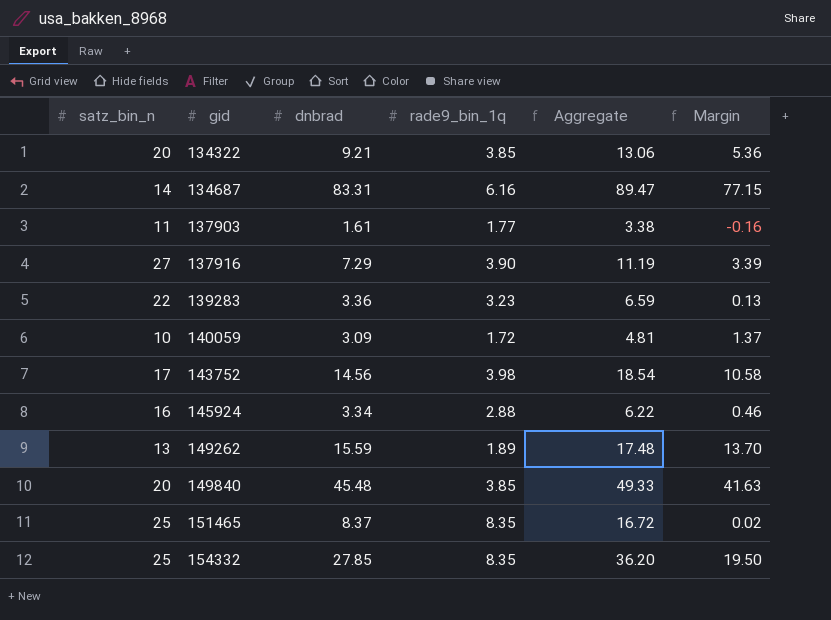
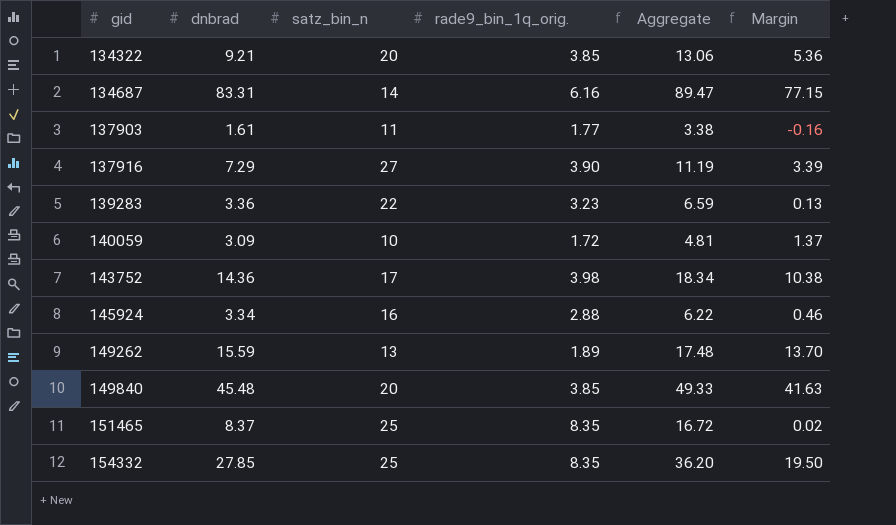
column satz_bin_n | position: 1 -> 3
column name: rade9_bin_1q -> rade9_bin_1q_orig.
143752 | dnbrad: 14.56 -> 14.36
143752 | Aggregate: 18.54 -> 18.34
143752 | Margin: 10.58 -> 10.38

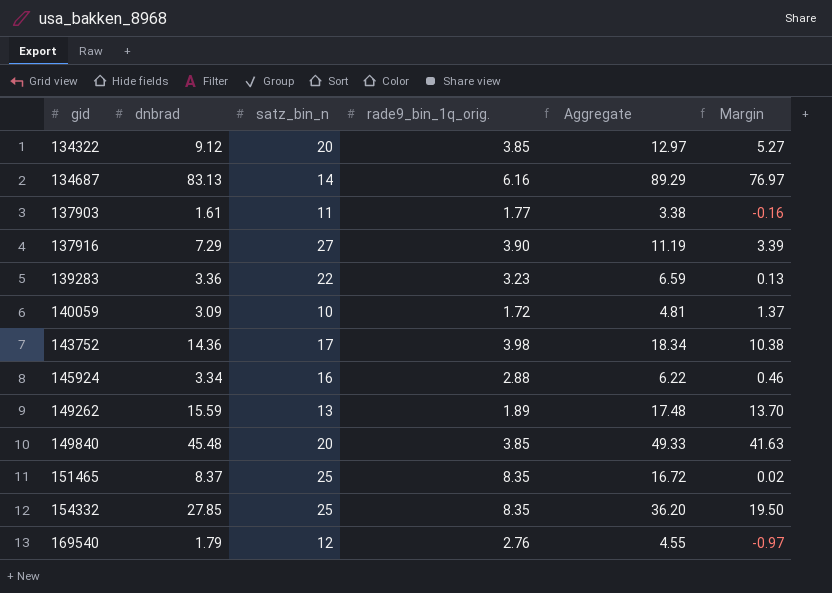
134322 | dnbrad: 9.21 -> 9.12
134322 | Aggregate: 13.06 -> 12.97
134322 | Margin: 5.36 -> 5.27
134687 | dnbrad: 83.31 -> 83.13
134687 | Aggregate: 89.47 -> 89.29
134687 | Margin: 77.15 -> 76.97
row 169540: none -> 1.79 | 12 | 2.76 | 4.55 | -0.97

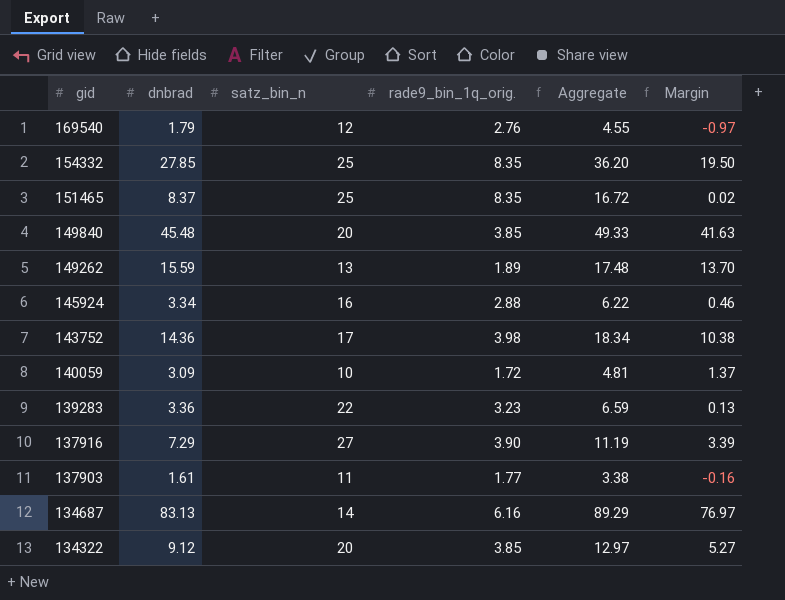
row order: gid ascending -> gid descending

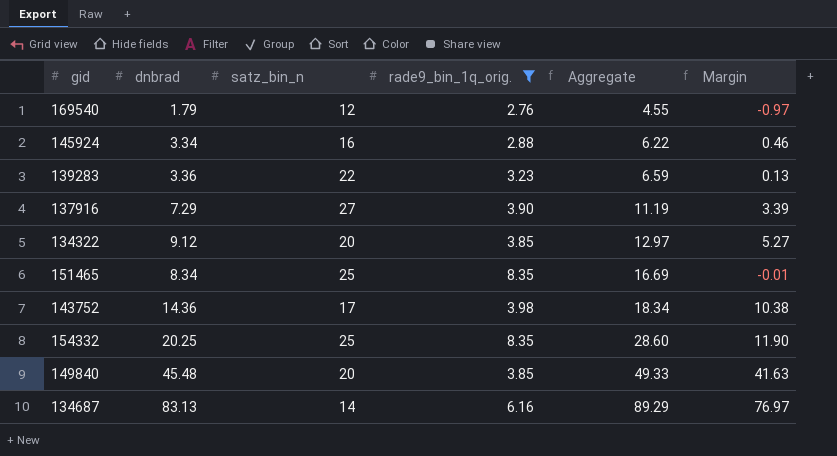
filter: none -> rade9_bin_1q_orig. >= 2.76
row order: gid descending -> Aggregate ascending
151465 | dnbrad: 8.37 -> 8.34
151465 | Aggregate: 16.72 -> 16.69
151465 | Margin: 0.02 -> -0.01
154332 | dnbrad: 27.85 -> 20.25
154332 | Aggregate: 36.20 -> 28.60
154332 | Margin: 19.50 -> 11.90

